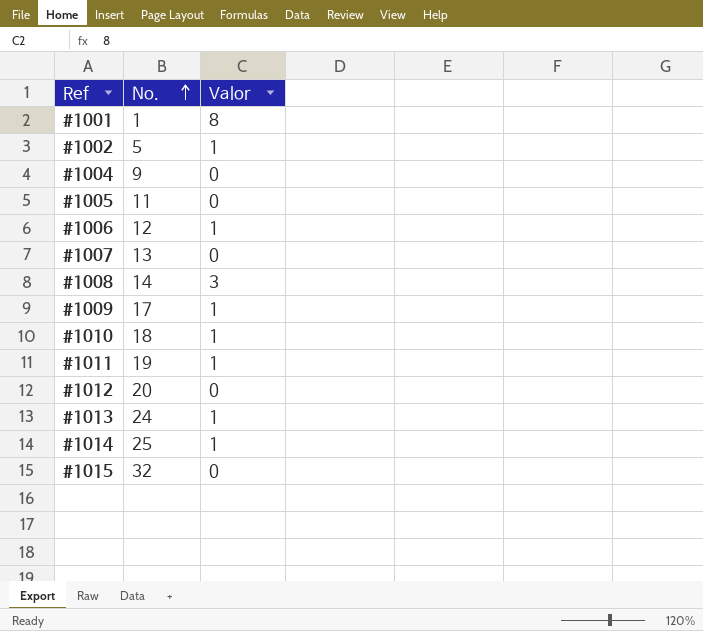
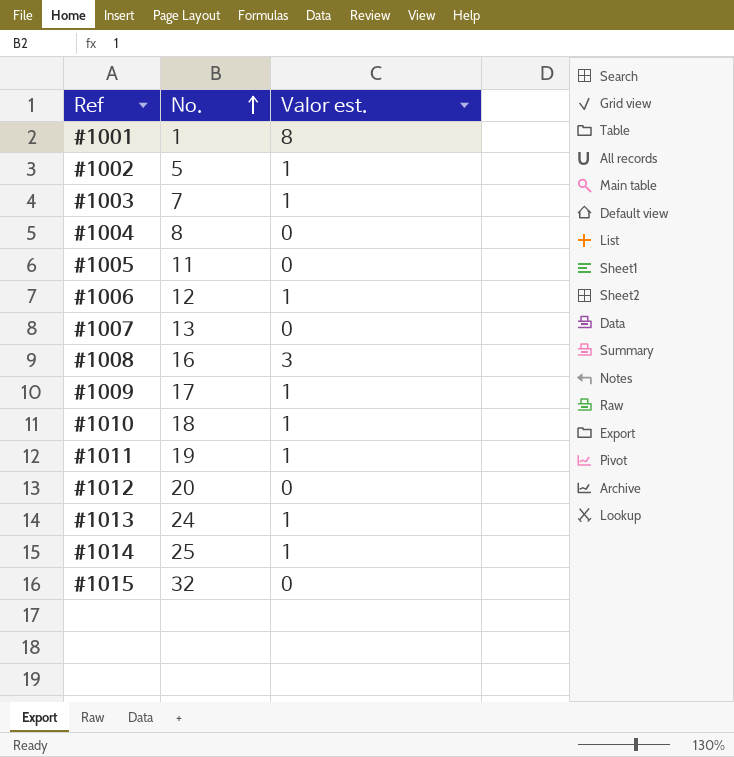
column name: Valor -> Valor est.
row #1003: none -> 7 | 1
#1004 | No.: 9 -> 8
#1008 | No.: 14 -> 16

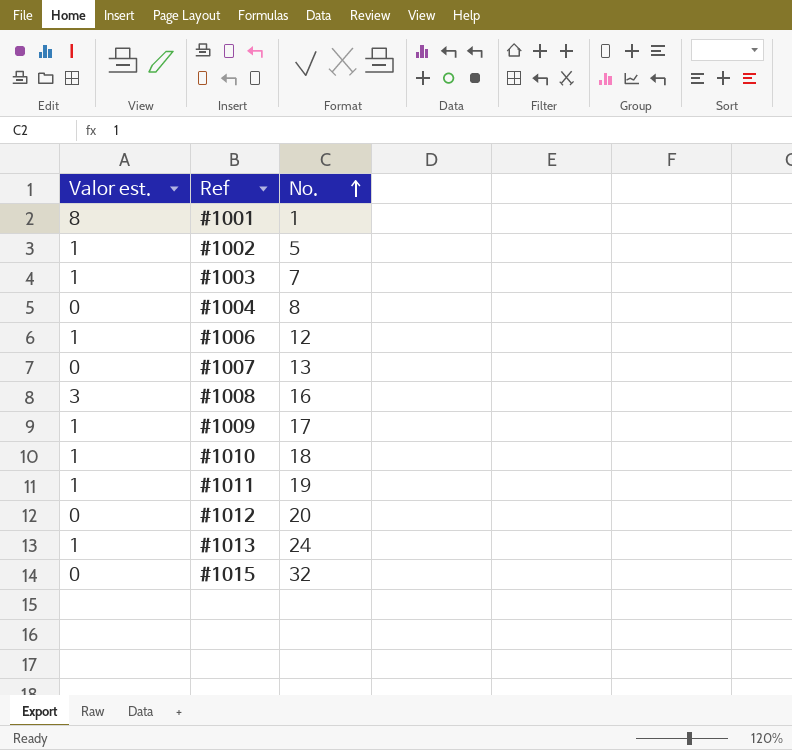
column Valor est. | position: 3 -> 1
row #1005: 11 | 0 -> none
row #1014: 25 | 1 -> none

